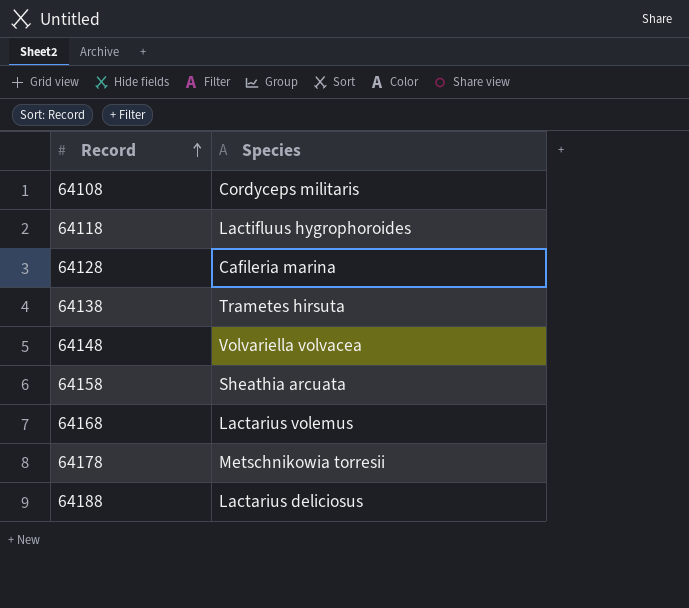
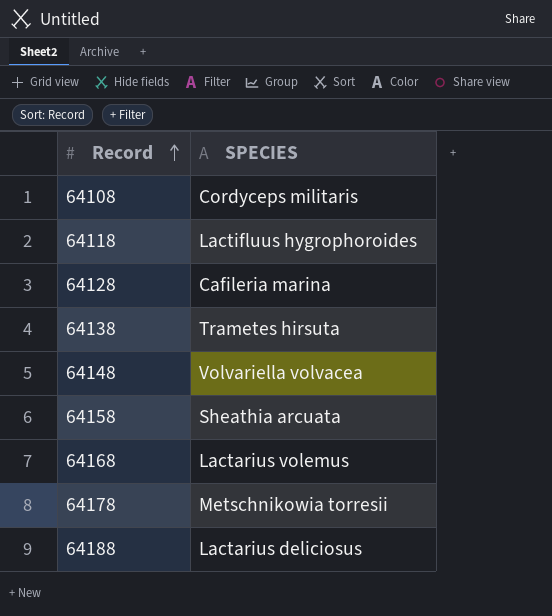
column name: Species -> SPECIES

